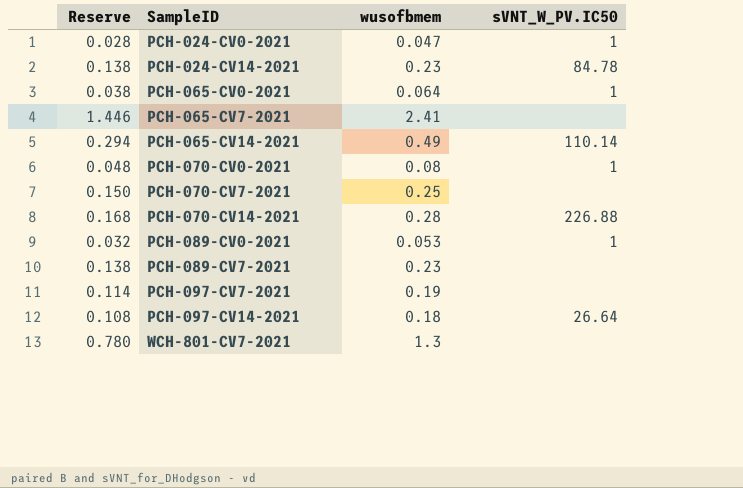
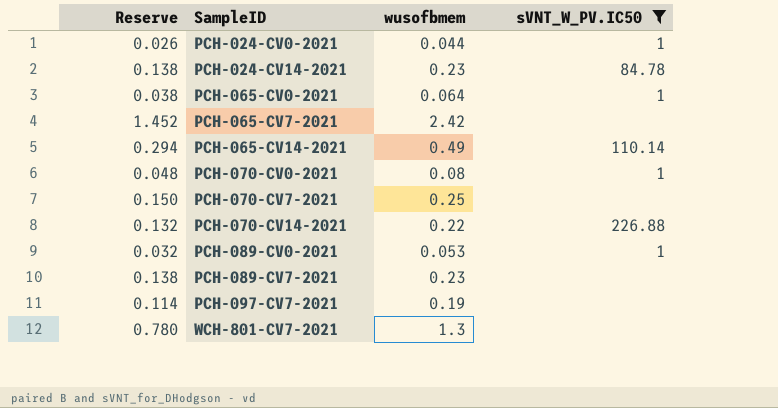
filter: none -> sVNT_W_PV.IC50 != 26.64
PCH-024-CV0-2021 | Reserve: 0.028 -> 0.026
PCH-024-CV0-2021 | wusofbmem: 0.047 -> 0.044
PCH-065-CV7-2021 | Reserve: 1.446 -> 1.452
PCH-065-CV7-2021 | wusofbmem: 2.41 -> 2.42
PCH-070-CV14-2021 | Reserve: 0.168 -> 0.132
PCH-070-CV14-2021 | wusofbmem: 0.28 -> 0.22

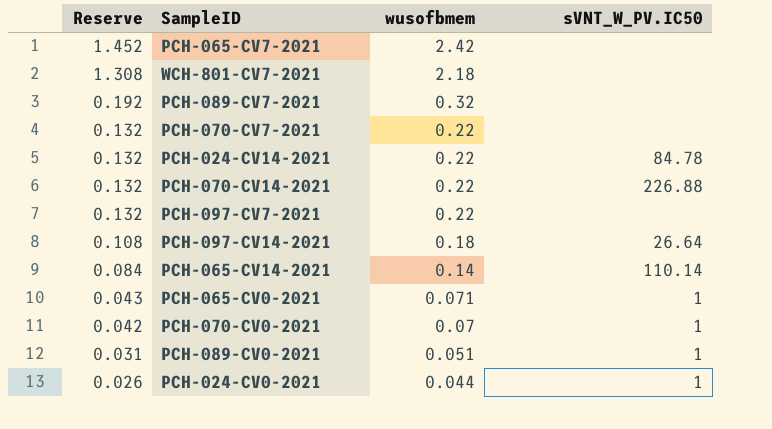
filter: sVNT_W_PV.IC50 != 26.64 -> none
row order: SampleID ascending -> Reserve descending
WCH-801-CV7-2021 | Reserve: 0.780 -> 1.308
WCH-801-CV7-2021 | wusofbmem: 1.3 -> 2.18
PCH-089-CV7-2021 | Reserve: 0.138 -> 0.192
PCH-089-CV7-2021 | wusofbmem: 0.23 -> 0.32
PCH-070-CV7-2021 | Reserve: 0.150 -> 0.132
PCH-070-CV7-2021 | wusofbmem: 0.25 -> 0.22
PCH-024-CV14-2021 | Reserve: 0.138 -> 0.132
PCH-024-CV14-2021 | wusofbmem: 0.23 -> 0.22
PCH-097-CV7-2021 | Reserve: 0.114 -> 0.132
PCH-097-CV7-2021 | wusofbmem: 0.19 -> 0.22
PCH-065-CV14-2021 | Reserve: 0.294 -> 0.084
PCH-065-CV14-2021 | wusofbmem: 0.49 -> 0.14
PCH-065-CV0-2021 | Reserve: 0.038 -> 0.043
PCH-065-CV0-2021 | wusofbmem: 0.064 -> 0.071
PCH-070-CV0-2021 | Reserve: 0.048 -> 0.042
PCH-070-CV0-2021 | wusofbmem: 0.08 -> 0.07
PCH-089-CV0-2021 | Reserve: 0.032 -> 0.031
PCH-089-CV0-2021 | wusofbmem: 0.053 -> 0.051

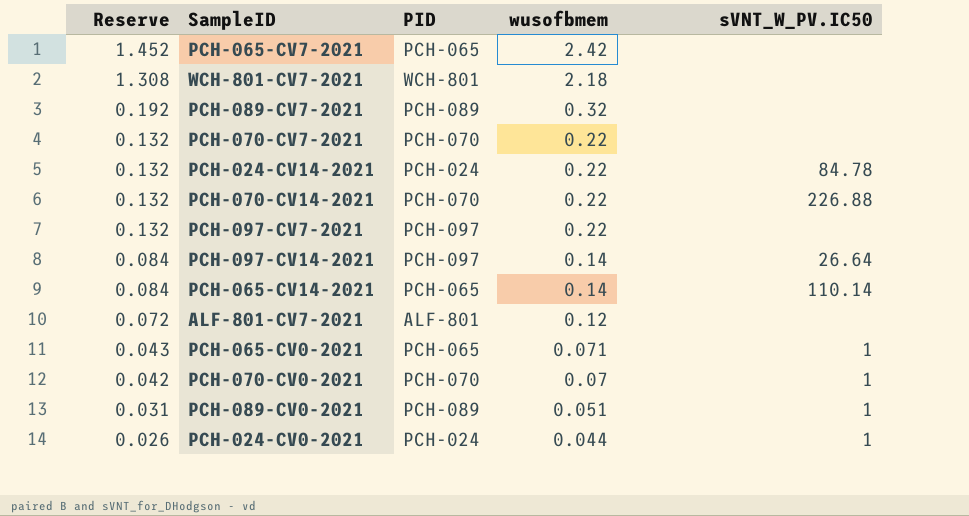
column PID | position: none -> 3
PCH-097-CV14-2021 | Reserve: 0.108 -> 0.084
PCH-097-CV14-2021 | wusofbmem: 0.18 -> 0.14
row ALF-801-CV7-2021: none -> 0.072 | ALF-801 | 0.12 | none

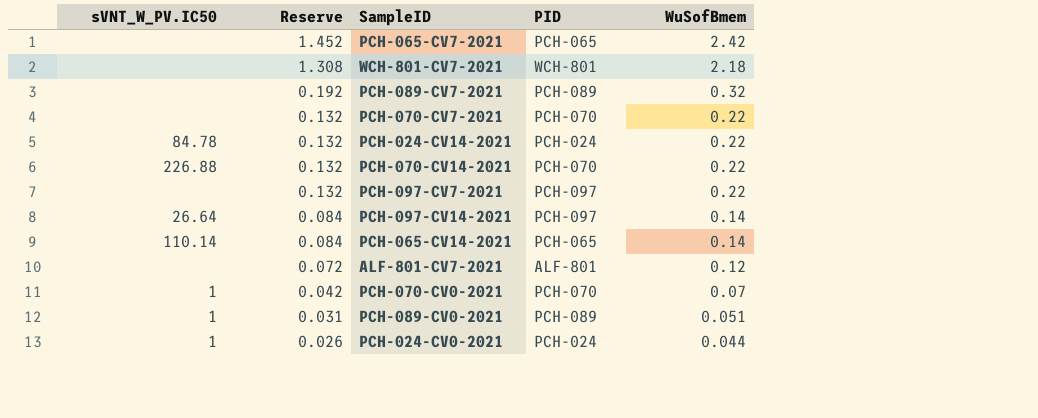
column sVNT_W_PV.IC50 | position: 5 -> 1
column name: wusofbmem -> WuSofBmem
row PCH-065-CV0-2021: 0.043 | PCH-065 | 0.071 | 1 -> none

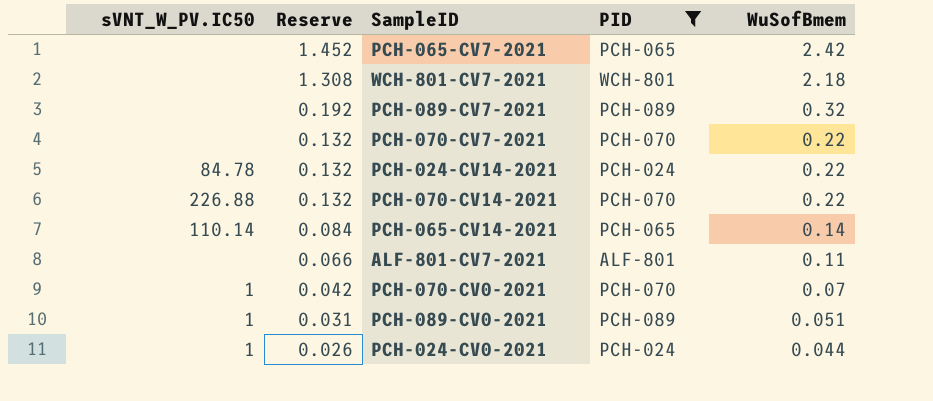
filter: none -> PID != PCH-097
ALF-801-CV7-2021 | Reserve: 0.072 -> 0.066
ALF-801-CV7-2021 | WuSofBmem: 0.12 -> 0.11

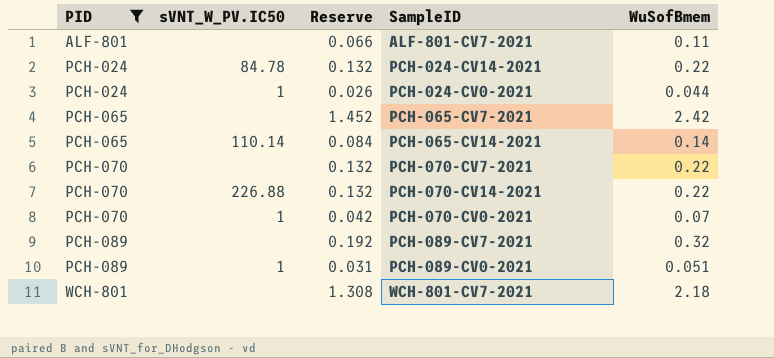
row order: Reserve descending -> PID ascending
column PID | position: 4 -> 1

